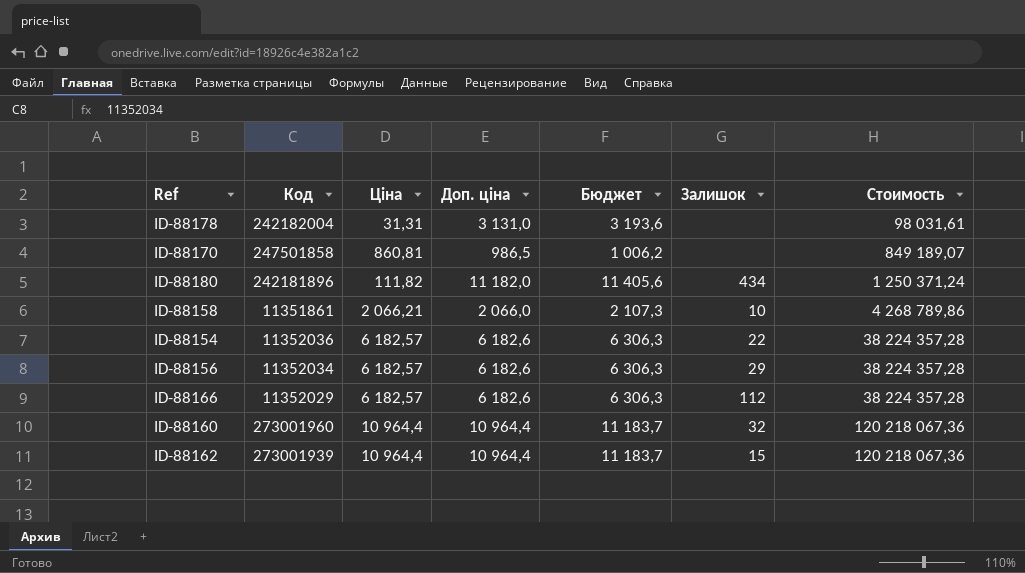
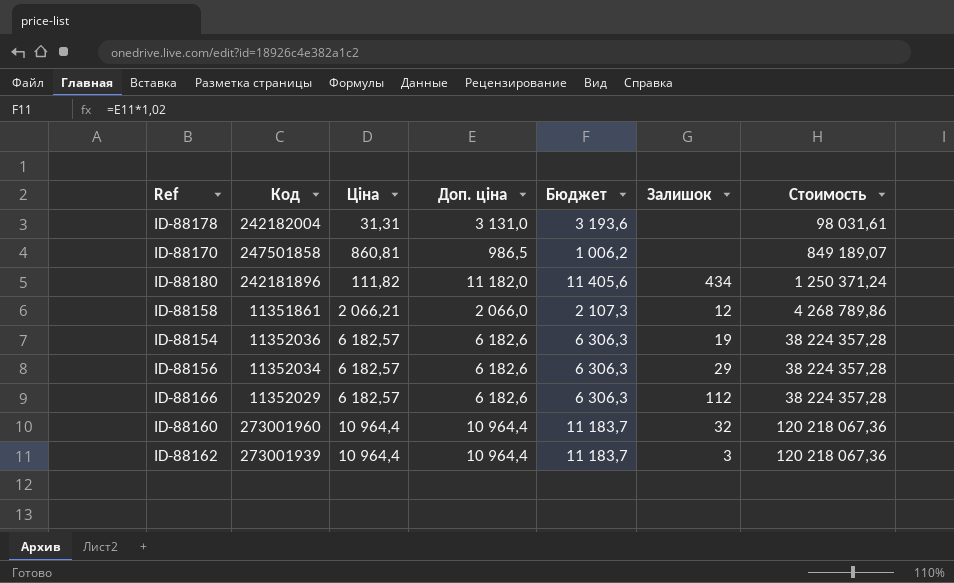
ID-88158 | Залишок: 10 -> 12
ID-88154 | Залишок: 22 -> 19
ID-88162 | Залишок: 15 -> 3

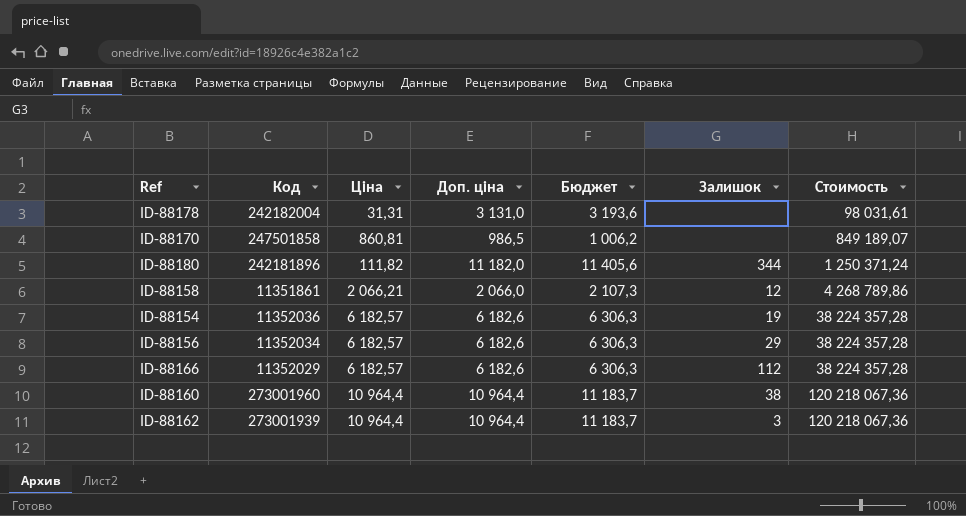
ID-88180 | Залишок: 434 -> 344
ID-88160 | Залишок: 32 -> 38

